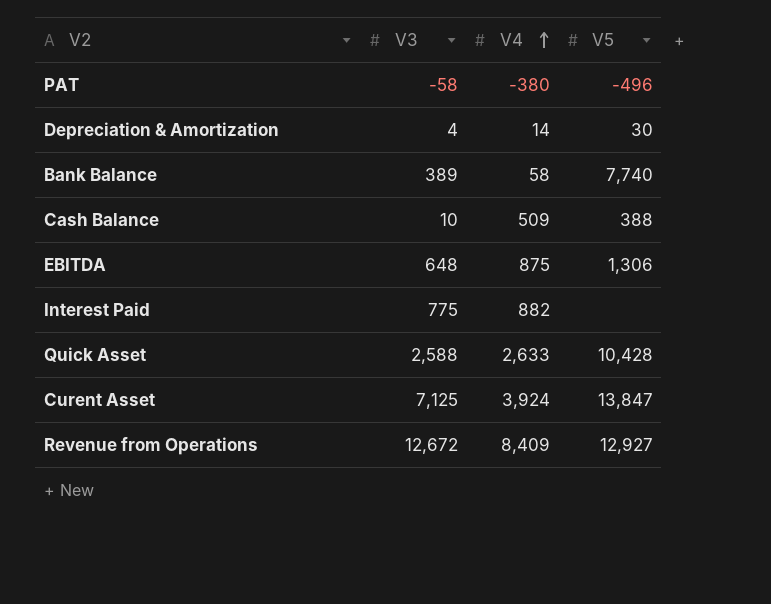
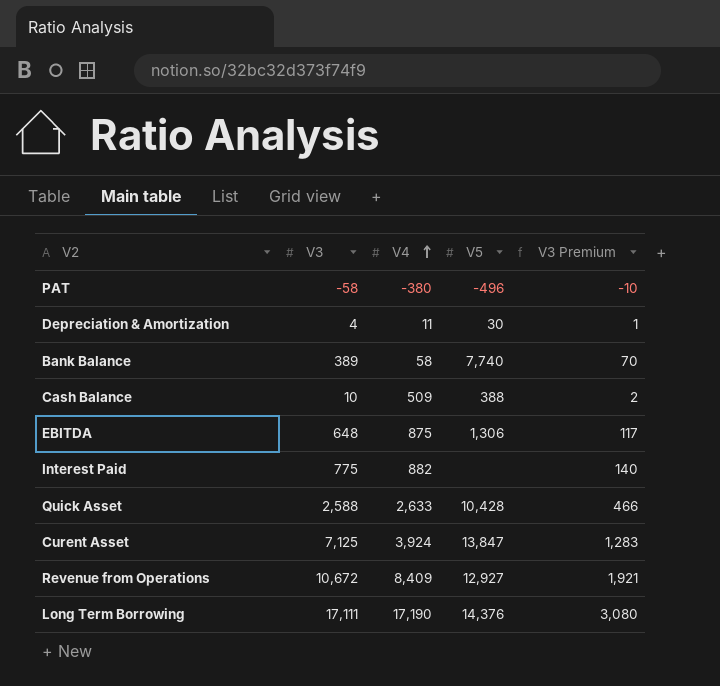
column V3 Premium | formula: none -> [V3] * 0.18
Depreciation & Amortization | V4: 14 -> 11
Revenue from Operations | V3: 12,672 -> 10,672
row Long Term Borrowing: none -> 17,111 | 17,190 | 14,376 | 3,080

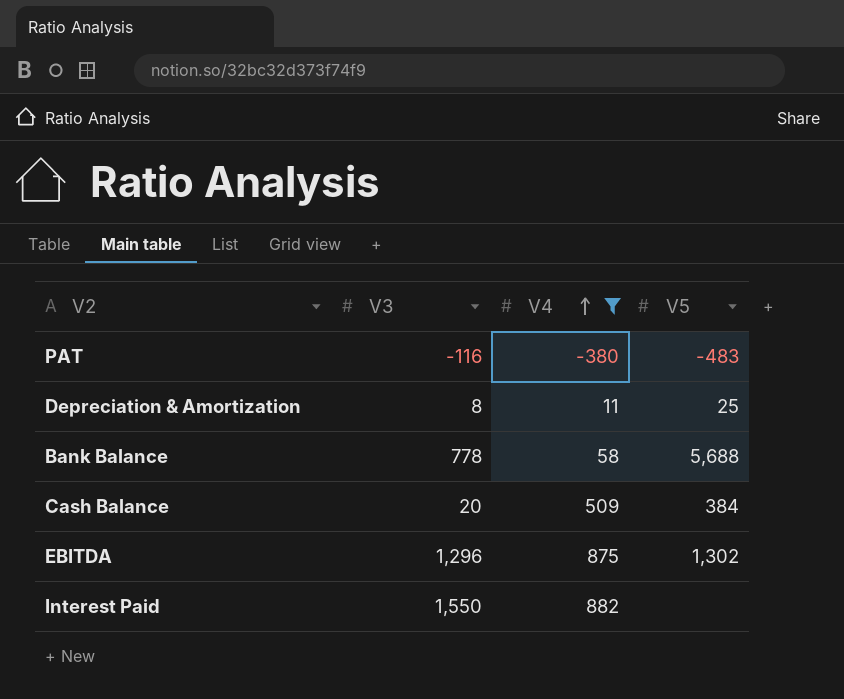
filter: none -> V4 <= 882
column V3 Premium | formula: [V3] * 0.18 -> none
PAT | V3: -58 -> -116
PAT | V5: -496 -> -483
Depreciation & Amortization | V3: 4 -> 8
Depreciation & Amortization | V5: 30 -> 25
Bank Balance | V3: 389 -> 778
Bank Balance | V5: 7,740 -> 5,688
Cash Balance | V3: 10 -> 20
Cash Balance | V5: 388 -> 384
EBITDA | V3: 648 -> 1,296
EBITDA | V5: 1,306 -> 1,302
Interest Paid | V3: 775 -> 1,550

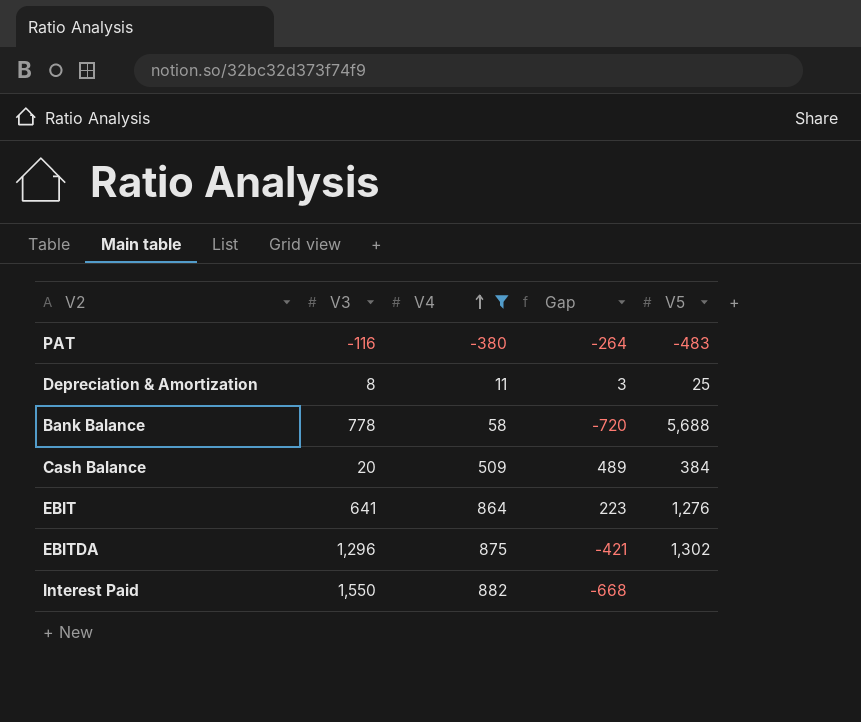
column Gap | formula: none -> [V4] - [V3]
row EBIT: none -> 641 | 864 | 223 | 1,276

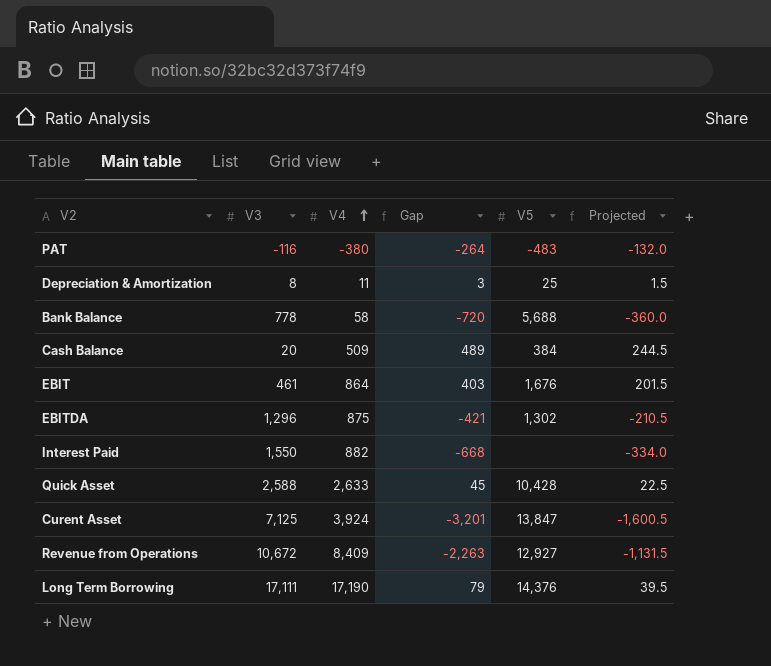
filter: V4 <= 882 -> none
column Projected | formula: none -> [Gap] * 0.5
EBIT | V3: 641 -> 461
EBIT | Gap: 223 -> 403
EBIT | V5: 1,276 -> 1,676

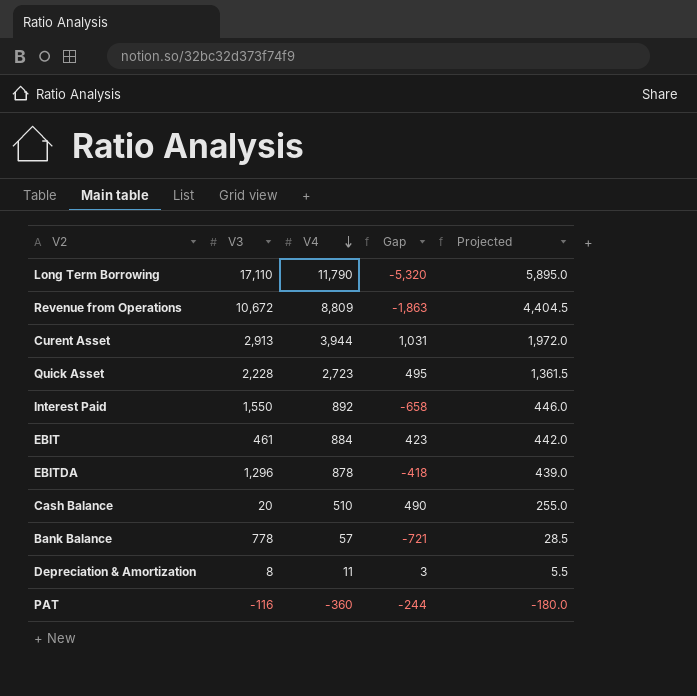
row order: V4 ascending -> V4 descending
column V5 | position: 5 -> none
column Projected | formula: [Gap] * 0.5 -> [V4] * 0.5
Long Term Borrowing | V3: 17,111 -> 17,110
Long Term Borrowing | V4: 17,190 -> 11,790
Long Term Borrowing | Gap: 79 -> -5,320
Revenue from Operations | V4: 8,409 -> 8,809
Revenue from Operations | Gap: -2,263 -> -1,863
Curent Asset | V3: 7,125 -> 2,913
Curent Asset | V4: 3,924 -> 3,944
Curent Asset | Gap: -3,201 -> 1,031
Quick Asset | V3: 2,588 -> 2,228
Quick Asset | V4: 2,633 -> 2,723
Quick Asset | Gap: 45 -> 495
Interest Paid | V4: 882 -> 892
Interest Paid | Gap: -668 -> -658
EBIT | V4: 864 -> 884
EBIT | Gap: 403 -> 423
EBITDA | V4: 875 -> 878
EBITDA | Gap: -421 -> -418
Cash Balance | V4: 509 -> 510
Cash Balance | Gap: 489 -> 490
Bank Balance | V4: 58 -> 57
Bank Balance | Gap: -720 -> -721
PAT | V4: -380 -> -360
PAT | Gap: -264 -> -244

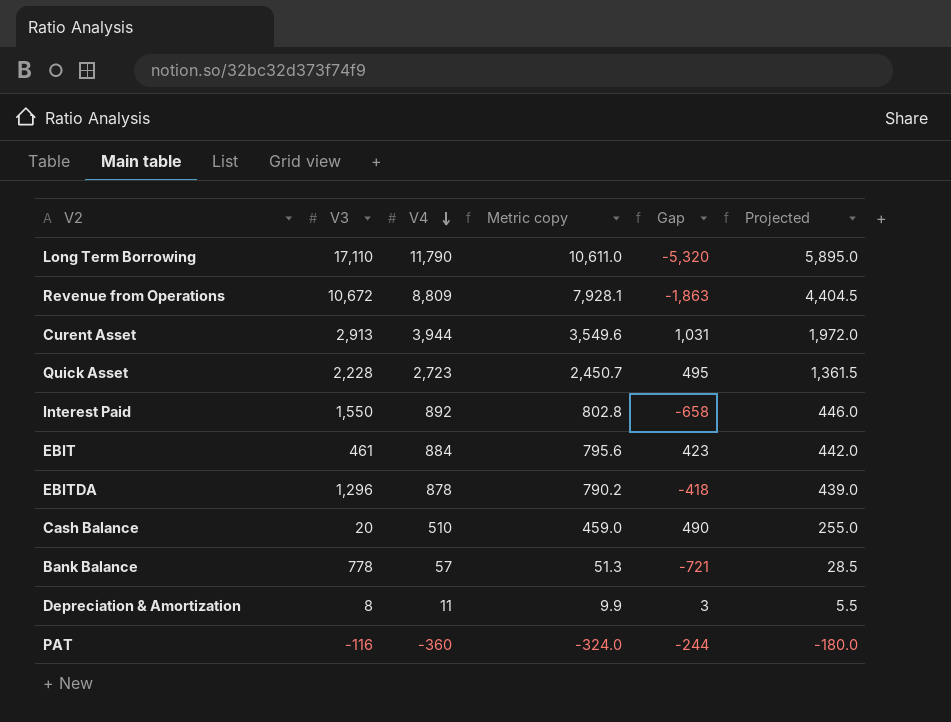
column Metric copy | formula: none -> [V4] * 0.9

